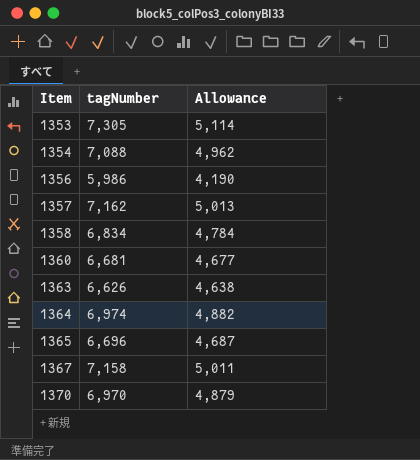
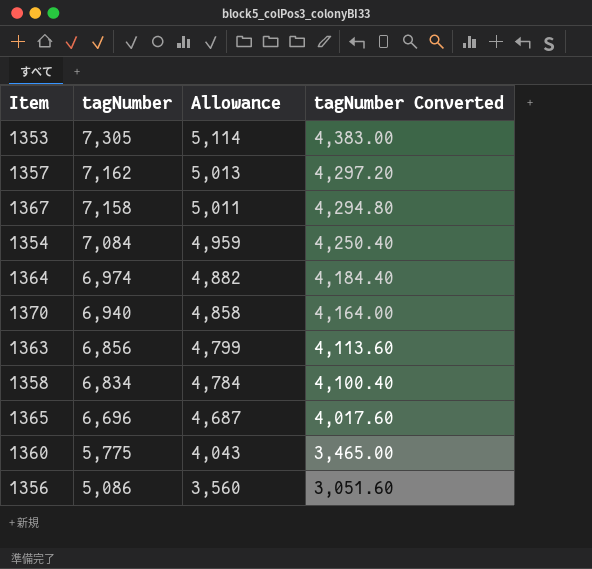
row order: Item ascending -> tagNumber descending
column tagNumber Converted | formula: none -> [tagNumber] * 0.6
1354 | tagNumber: 7,088 -> 7,084
1354 | Allowance: 4,962 -> 4,959
1370 | tagNumber: 6,970 -> 6,940
1370 | Allowance: 4,879 -> 4,858
1363 | tagNumber: 6,626 -> 6,856
1363 | Allowance: 4,638 -> 4,799
1360 | tagNumber: 6,681 -> 5,775
1360 | Allowance: 4,677 -> 4,043
1356 | tagNumber: 5,986 -> 5,086
1356 | Allowance: 4,190 -> 3,560

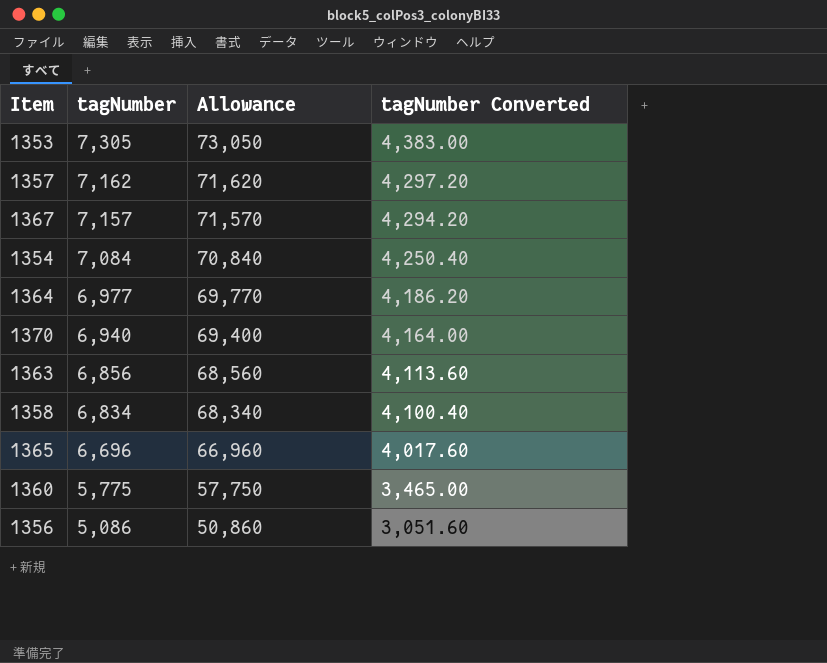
column Allowance | formula: [tagNumber] * 0.7 -> [tagNumber] * 10
1367 | tagNumber: 7,158 -> 7,157
1367 | tagNumber Converted: 4,294.80 -> 4,294.20
1364 | tagNumber: 6,974 -> 6,977
1364 | tagNumber Converted: 4,184.40 -> 4,186.20

